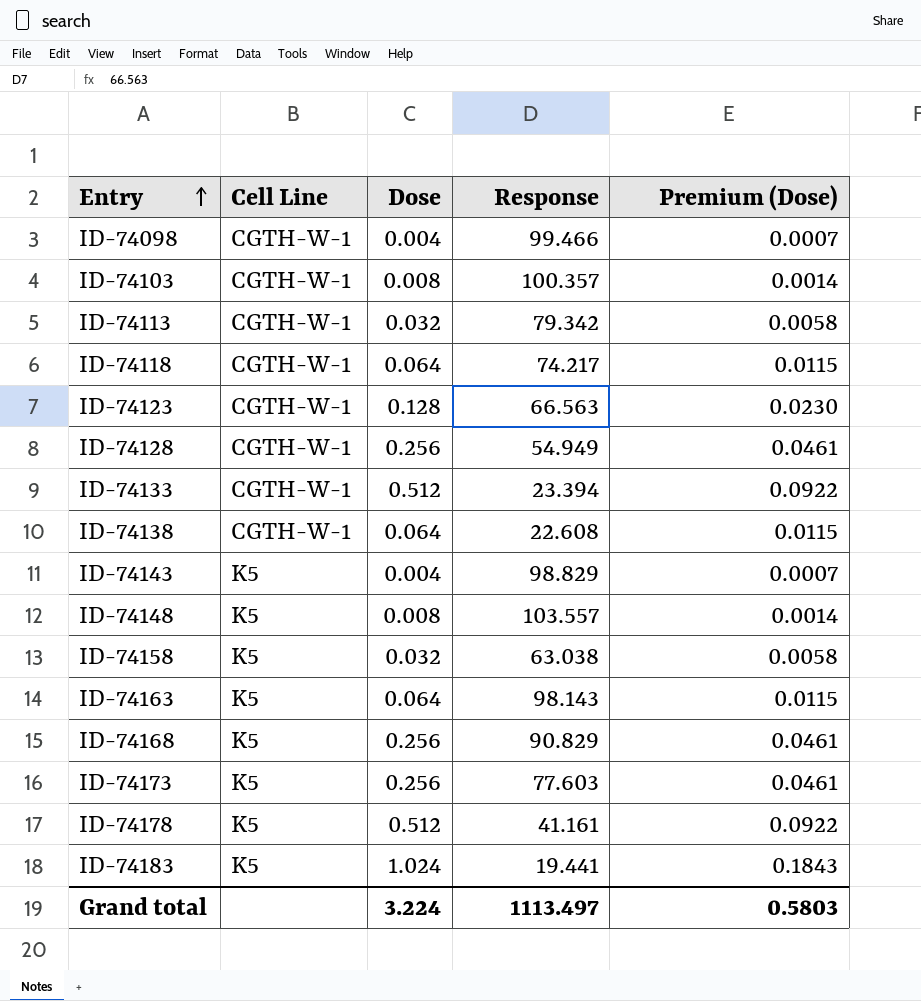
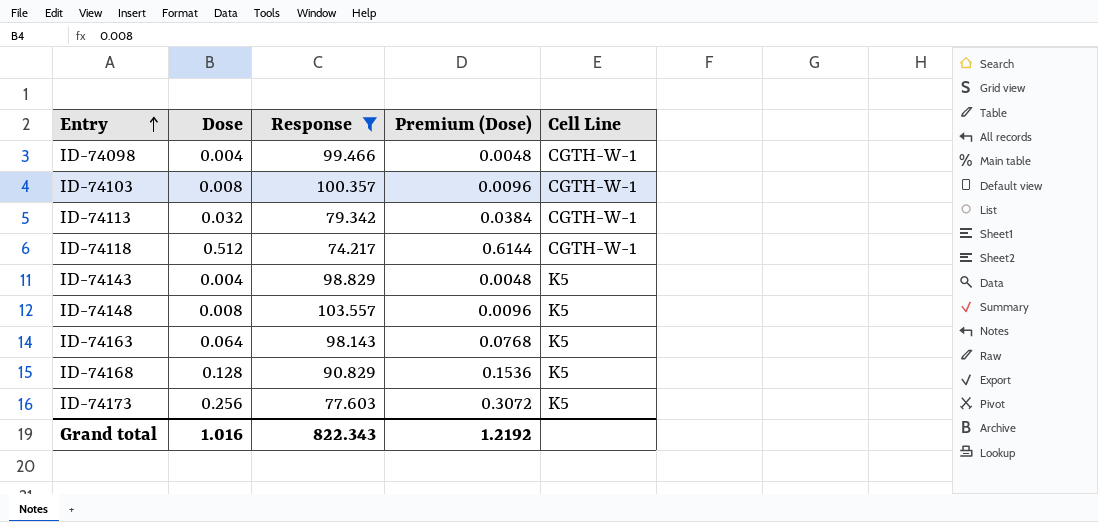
filter: none -> Response >= 74.217
column Premium (Dose) | formula: [Dose] * 0.18 -> [Dose] * 1.2
column Cell Line | position: 2 -> 5
ID-74118 | Dose: 0.064 -> 0.512
ID-74168 | Dose: 0.256 -> 0.128
Grand total | Dose: 3.224 -> 1.016
Grand total | Response: 1113.497 -> 822.343
Grand total | Premium (Dose): 0.5803 -> 1.2192

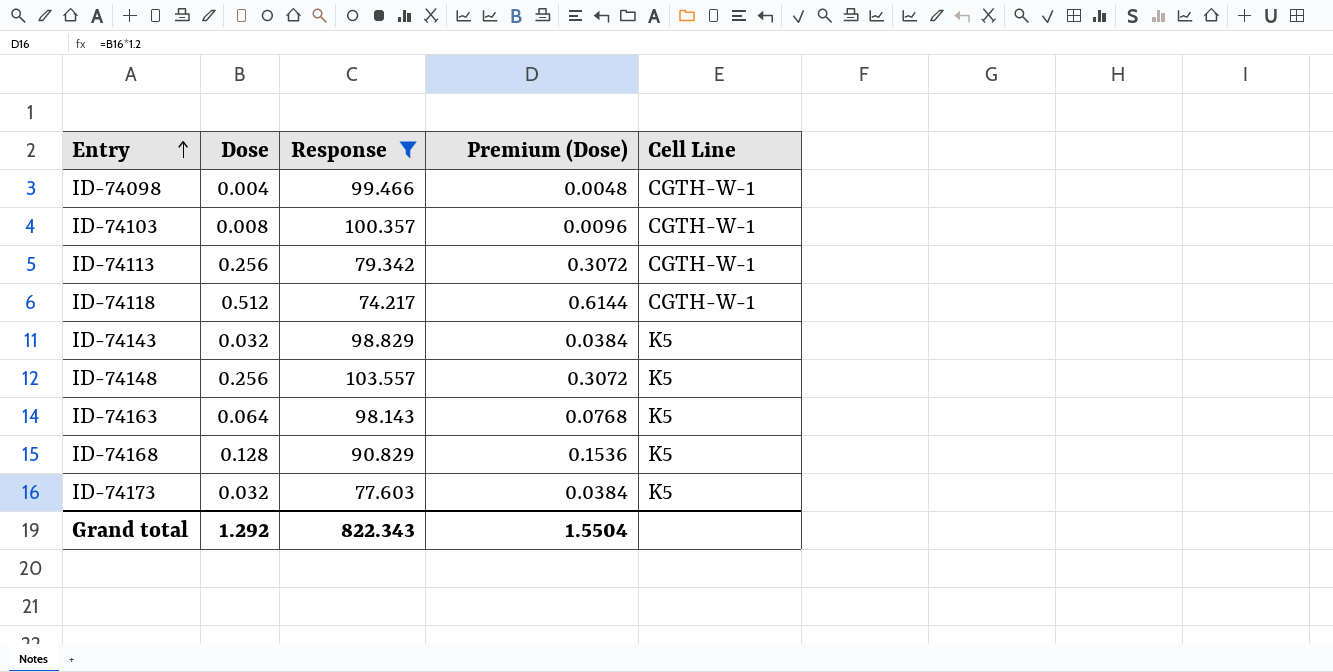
ID-74113 | Dose: 0.032 -> 0.256
ID-74113 | Premium (Dose): 0.0384 -> 0.3072
ID-74143 | Dose: 0.004 -> 0.032
ID-74143 | Premium (Dose): 0.0048 -> 0.0384
ID-74148 | Dose: 0.008 -> 0.256
ID-74148 | Premium (Dose): 0.0096 -> 0.3072
ID-74173 | Dose: 0.256 -> 0.032
ID-74173 | Premium (Dose): 0.3072 -> 0.0384
Grand total | Dose: 1.016 -> 1.292
Grand total | Premium (Dose): 1.2192 -> 1.5504

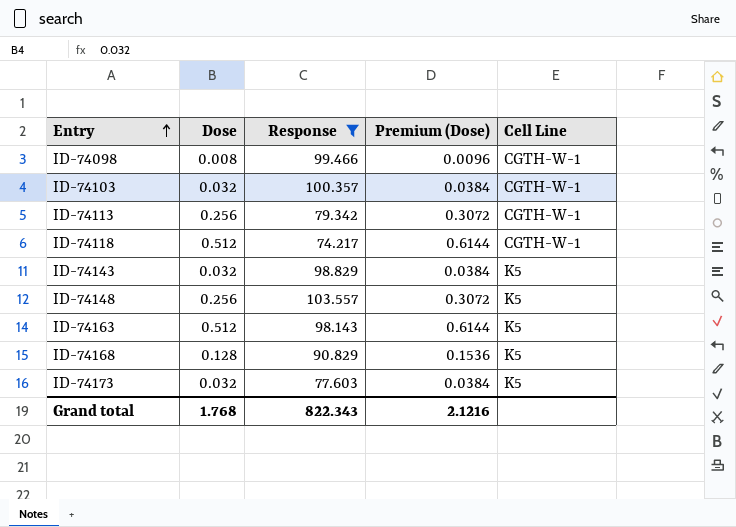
ID-74098 | Dose: 0.004 -> 0.008
ID-74098 | Premium (Dose): 0.0048 -> 0.0096
ID-74103 | Dose: 0.008 -> 0.032
ID-74103 | Premium (Dose): 0.0096 -> 0.0384
ID-74163 | Dose: 0.064 -> 0.512
ID-74163 | Premium (Dose): 0.0768 -> 0.6144
Grand total | Dose: 1.292 -> 1.768
Grand total | Premium (Dose): 1.5504 -> 2.1216

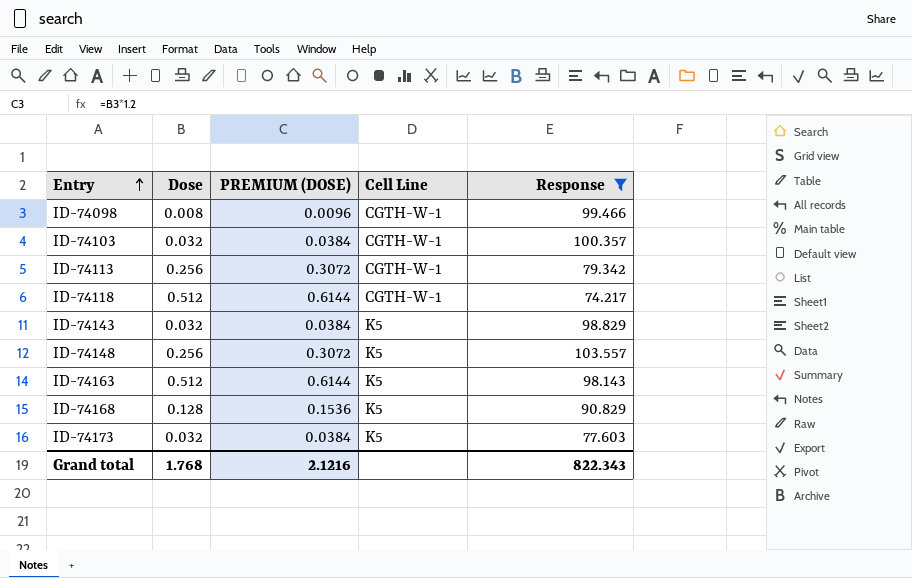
column name: Premium (Dose) -> PREMIUM (DOSE)
column Response | position: 3 -> 5

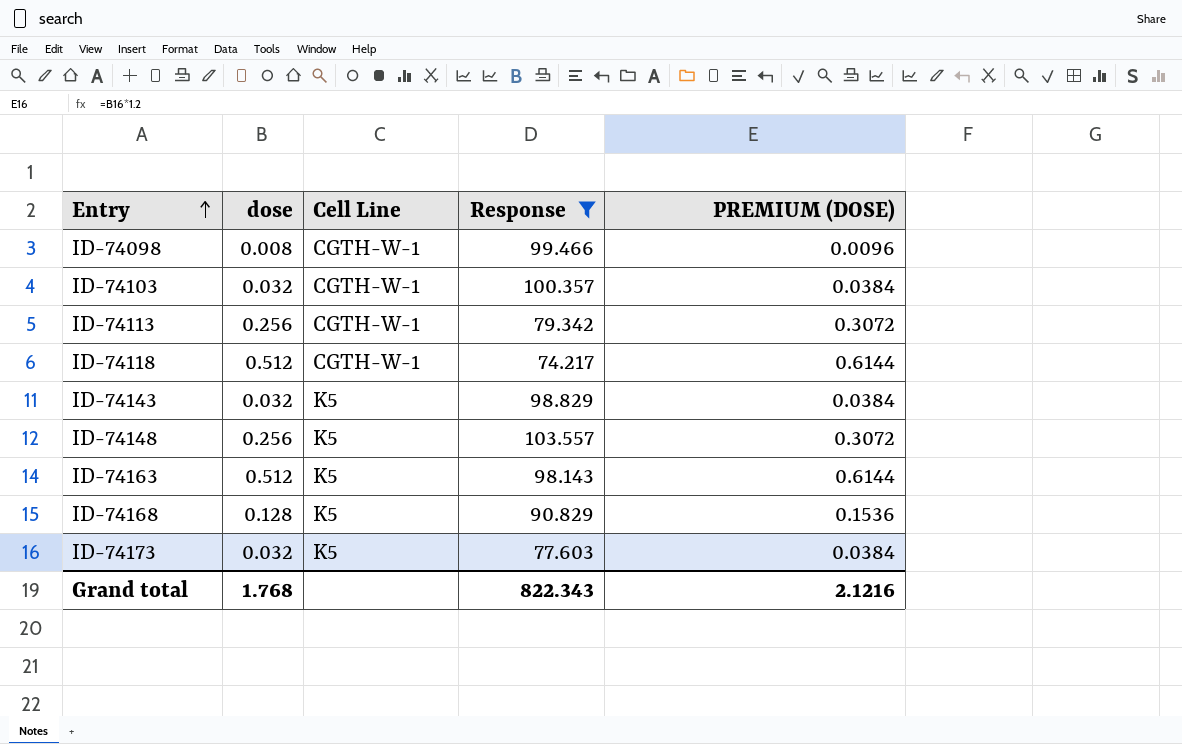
column name: Dose -> dose
column PREMIUM (DOSE) | position: 3 -> 5

